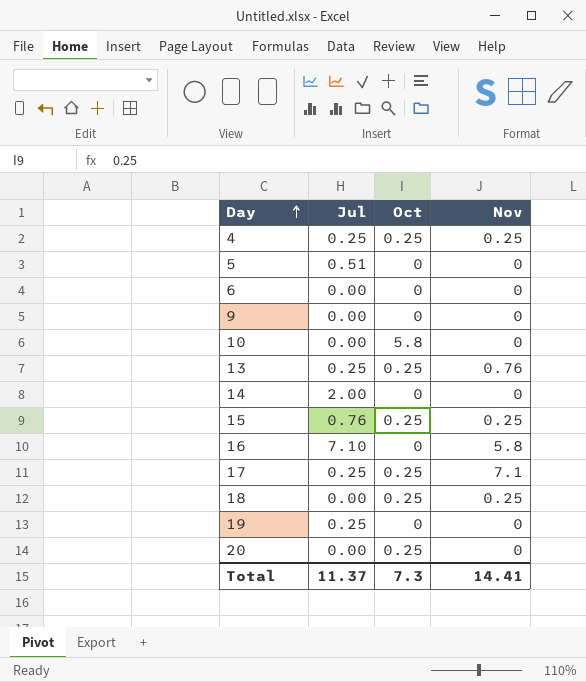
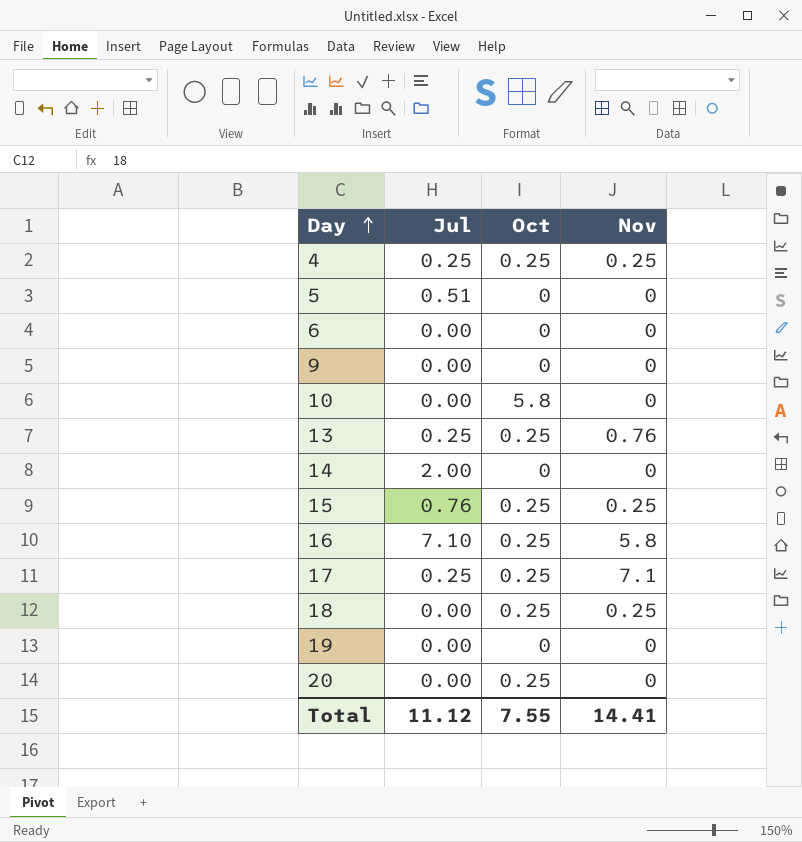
16 | Oct: 0 -> 0.25
19 | Jul: 0.25 -> 0.00
Total | Jul: 11.37 -> 11.12
Total | Oct: 7.3 -> 7.55

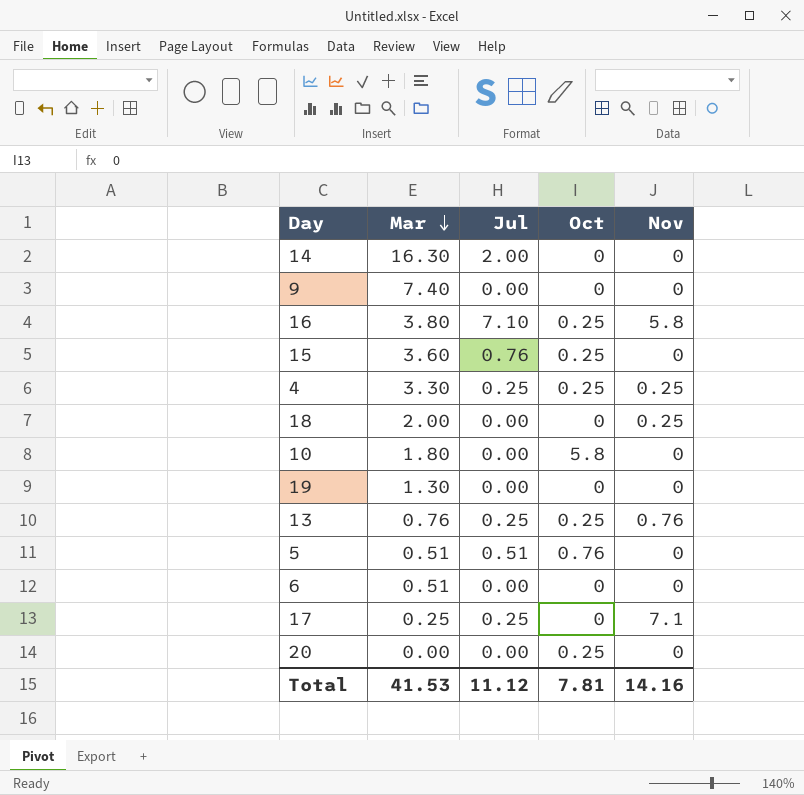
row order: Day ascending -> Mar descending
column Mar | position: none -> 2
15 | Nov: 0.25 -> 0
18 | Oct: 0.25 -> 0
5 | Oct: 0 -> 0.76
17 | Oct: 0.25 -> 0
Total | Oct: 7.55 -> 7.81
Total | Nov: 14.41 -> 14.16

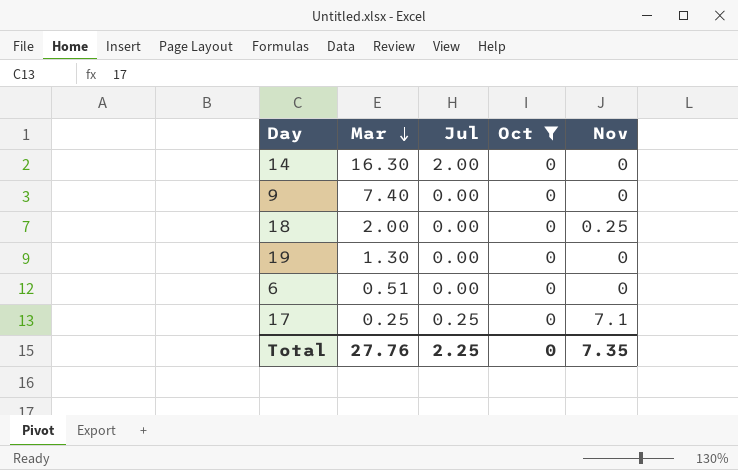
filter: none -> Oct = 0
Total | Mar: 41.53 -> 27.76
Total | Jul: 11.12 -> 2.25
Total | Oct: 7.81 -> 0
Total | Nov: 14.16 -> 7.35

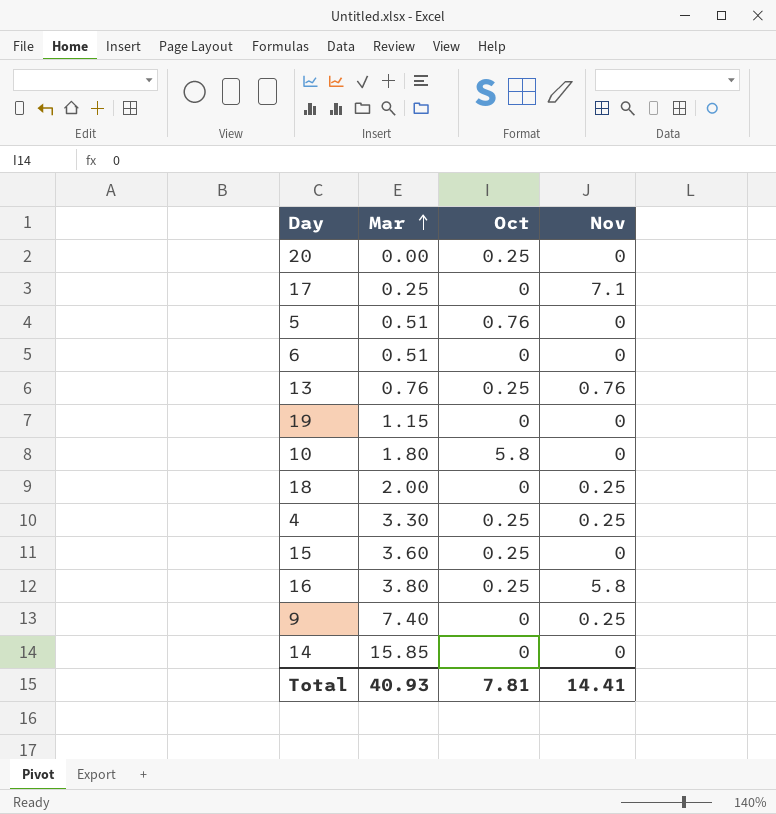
filter: Oct = 0 -> none
row order: Mar descending -> Mar ascending
column Jul | position: 3 -> none
19 | Mar: 1.30 -> 1.15
9 | Nov: 0 -> 0.25
14 | Mar: 16.30 -> 15.85
Total | Mar: 27.76 -> 40.93
Total | Oct: 0 -> 7.81
Total | Nov: 7.35 -> 14.41

